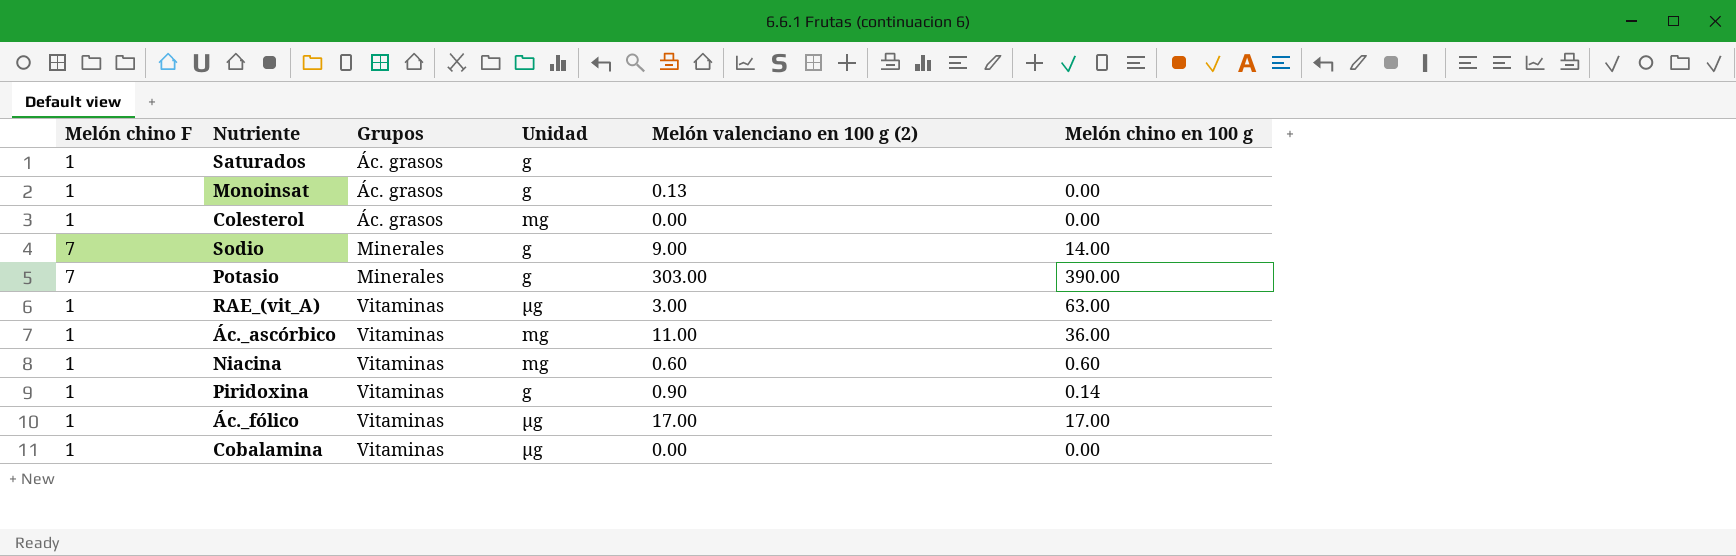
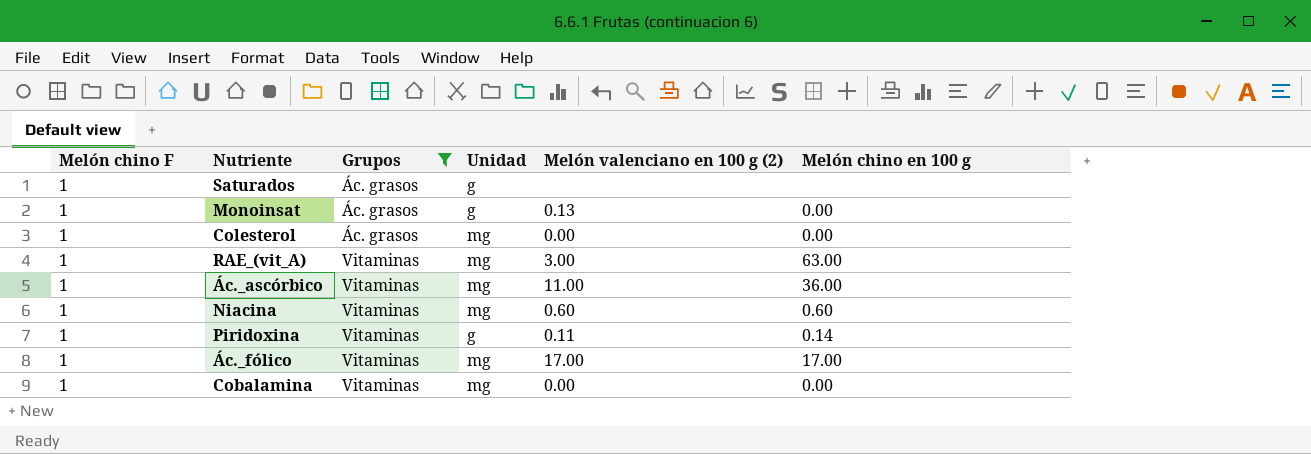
filter: none -> Grupos != Minerales
RAE_(vit_A) | Unidad: µg -> mg
Piridoxina | Melón valenciano en 100 g (2): 0.90 -> 0.11
Ác._fólico | Unidad: µg -> mg
Cobalamina | Unidad: µg -> mg

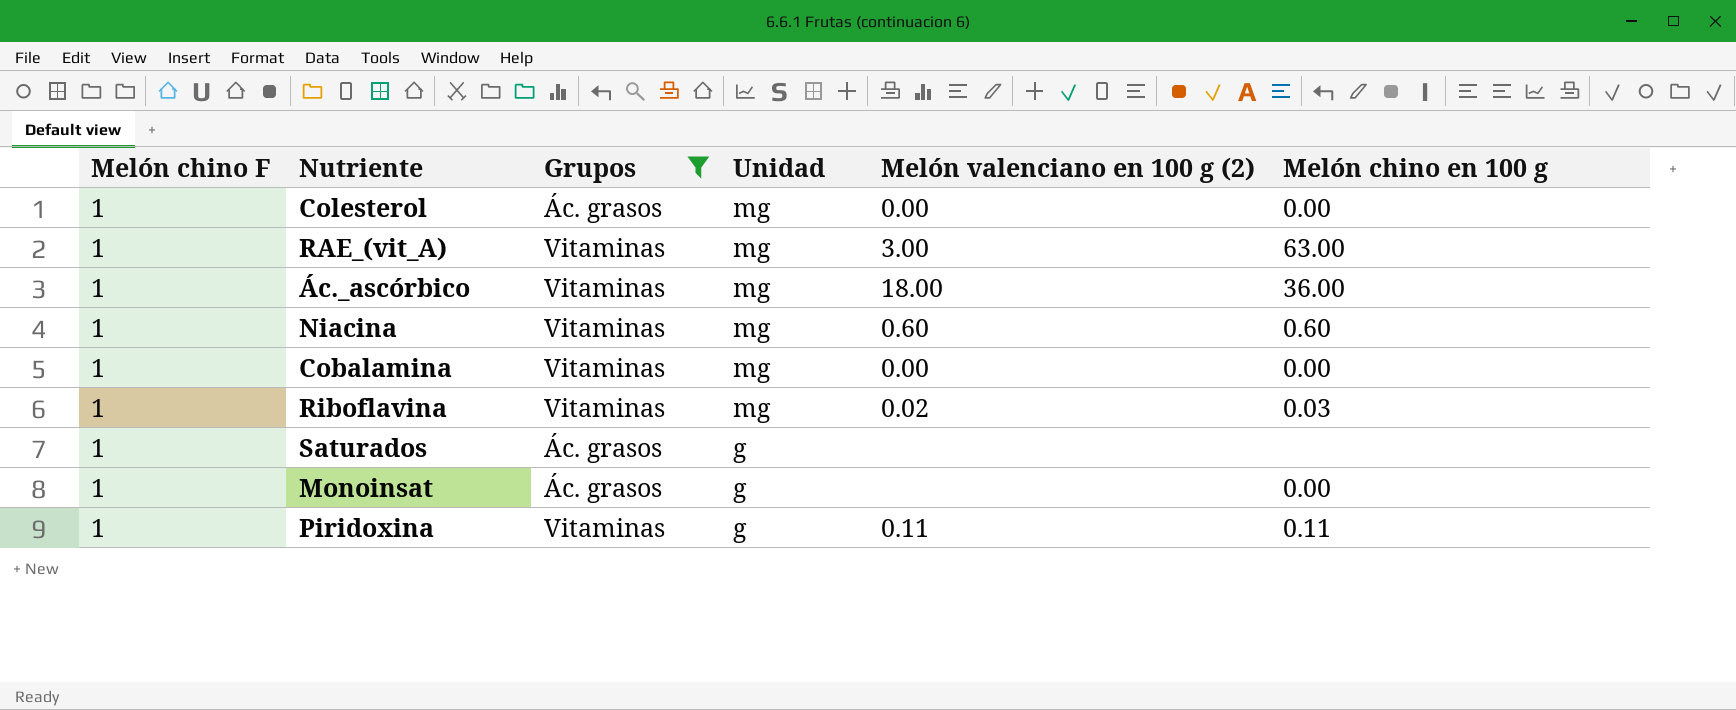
row order: Grupos ascending -> Unidad descending
row Ác._fólico: 1 | Vitaminas | mg | 17.00 | 17.00 -> none
Ác._ascórbico | Melón valenciano en 100 g (2): 11.00 -> 18.00
row Riboflavina: none -> 1 | Vitaminas | mg | 0.02 | 0.03
Monoinsat | Melón valenciano en 100 g (2): 0.13 -> none
Piridoxina | Melón chino en 100 g: 0.14 -> 0.11

